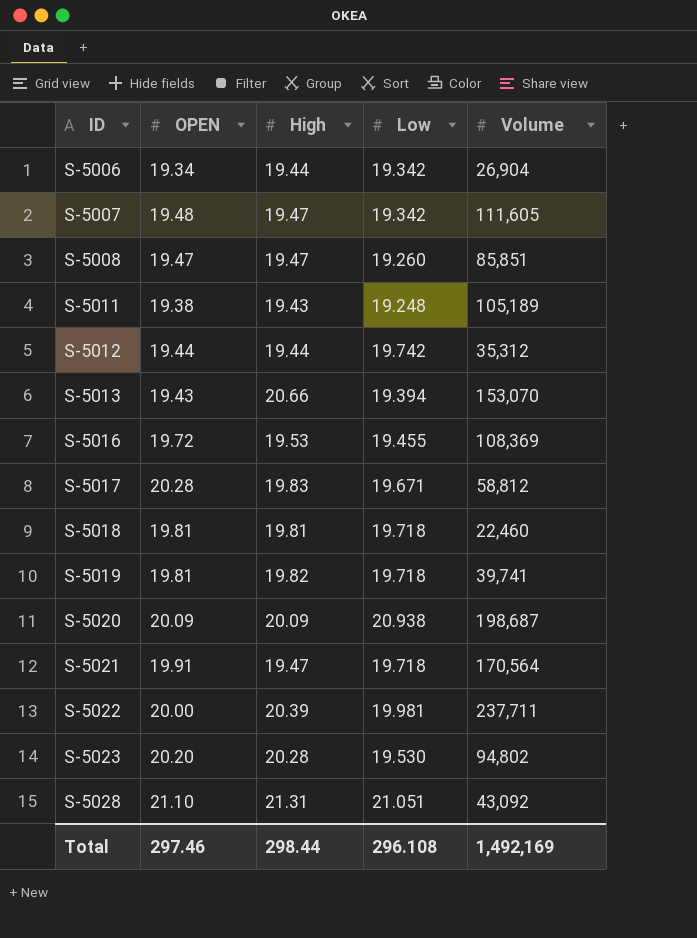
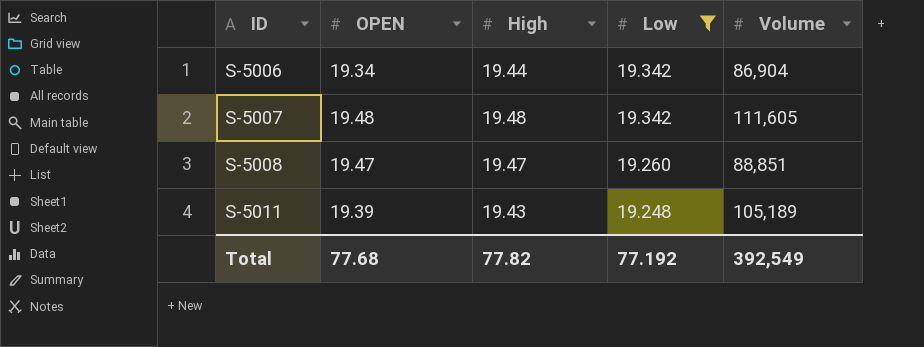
filter: none -> Low <= 19.342
S-5006 | Volume: 26,904 -> 86,904
S-5007 | High: 19.47 -> 19.48
S-5008 | Volume: 85,851 -> 88,851
S-5011 | OPEN: 19.38 -> 19.39
Total | OPEN: 297.46 -> 77.68
Total | High: 298.44 -> 77.82
Total | Low: 296.108 -> 77.192
Total | Volume: 1,492,169 -> 392,549

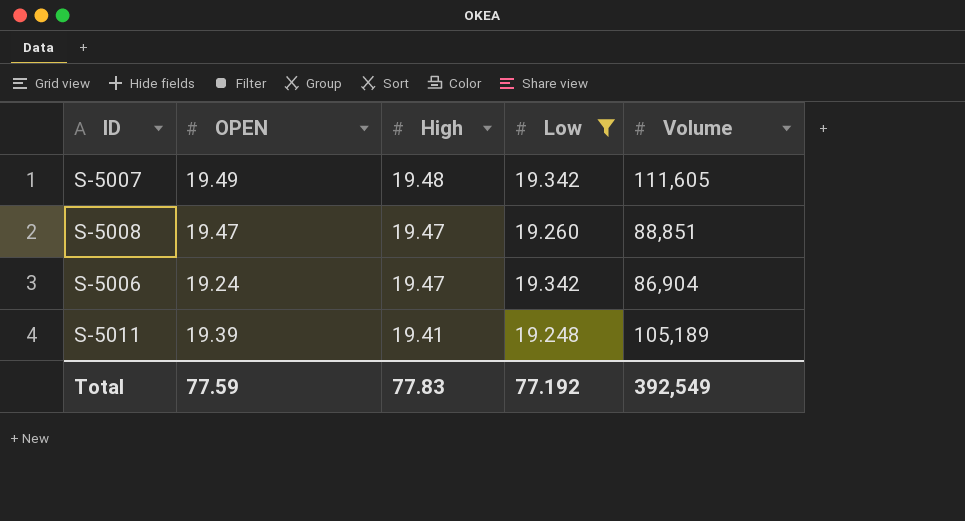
row order: ID ascending -> High descending
S-5007 | OPEN: 19.48 -> 19.49
S-5006 | OPEN: 19.34 -> 19.24
S-5006 | High: 19.44 -> 19.47
S-5011 | High: 19.43 -> 19.41
Total | OPEN: 77.68 -> 77.59
Total | High: 77.82 -> 77.83

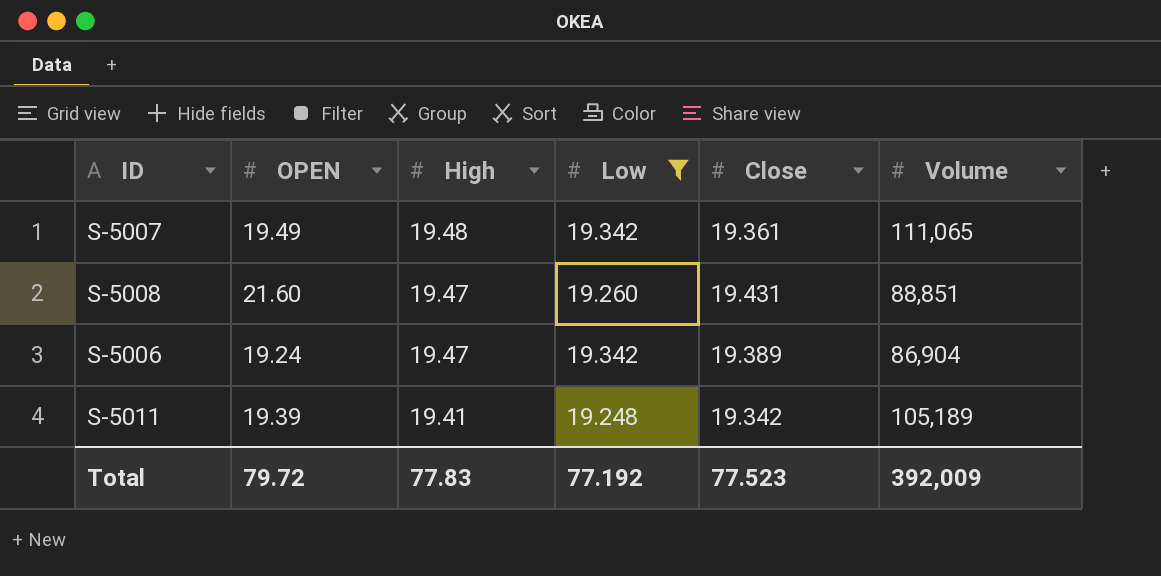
column Close | position: none -> 5
S-5007 | Volume: 111,605 -> 111,065
S-5008 | OPEN: 19.47 -> 21.60
Total | OPEN: 77.59 -> 79.72
Total | Volume: 392,549 -> 392,009

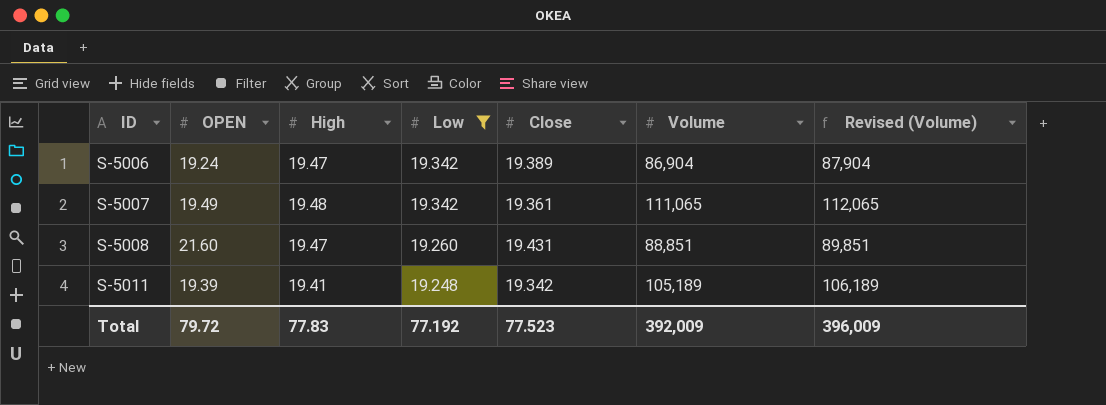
row order: High descending -> ID ascending
column Revised (Volume) | formula: none -> [Volume] + 1000

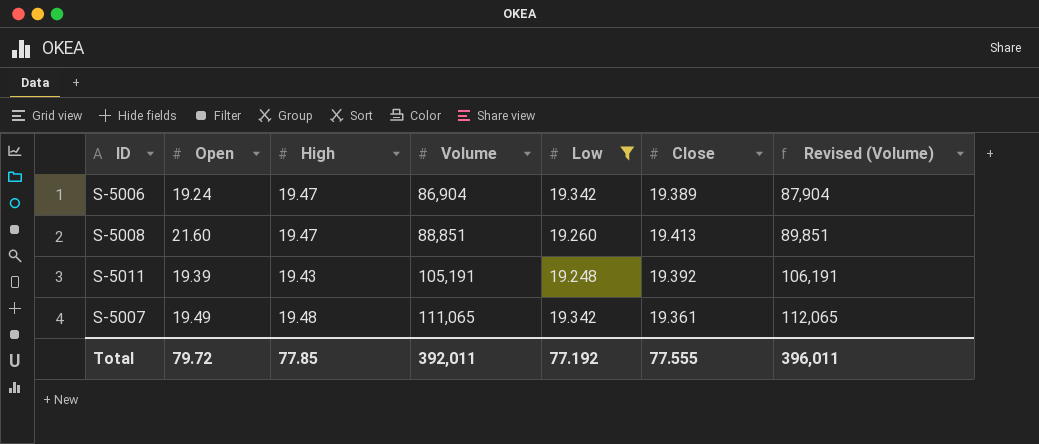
row order: ID ascending -> Volume ascending
column name: OPEN -> Open
column Volume | position: 6 -> 4
S-5008 | Close: 19.431 -> 19.413
S-5011 | High: 19.41 -> 19.43
S-5011 | Volume: 105,189 -> 105,191
S-5011 | Close: 19.342 -> 19.392
S-5011 | Revised (Volume): 106,189 -> 106,191
Total | High: 77.83 -> 77.85
Total | Volume: 392,009 -> 392,011
Total | Close: 77.523 -> 77.555
Total | Revised (Volume): 396,009 -> 396,011

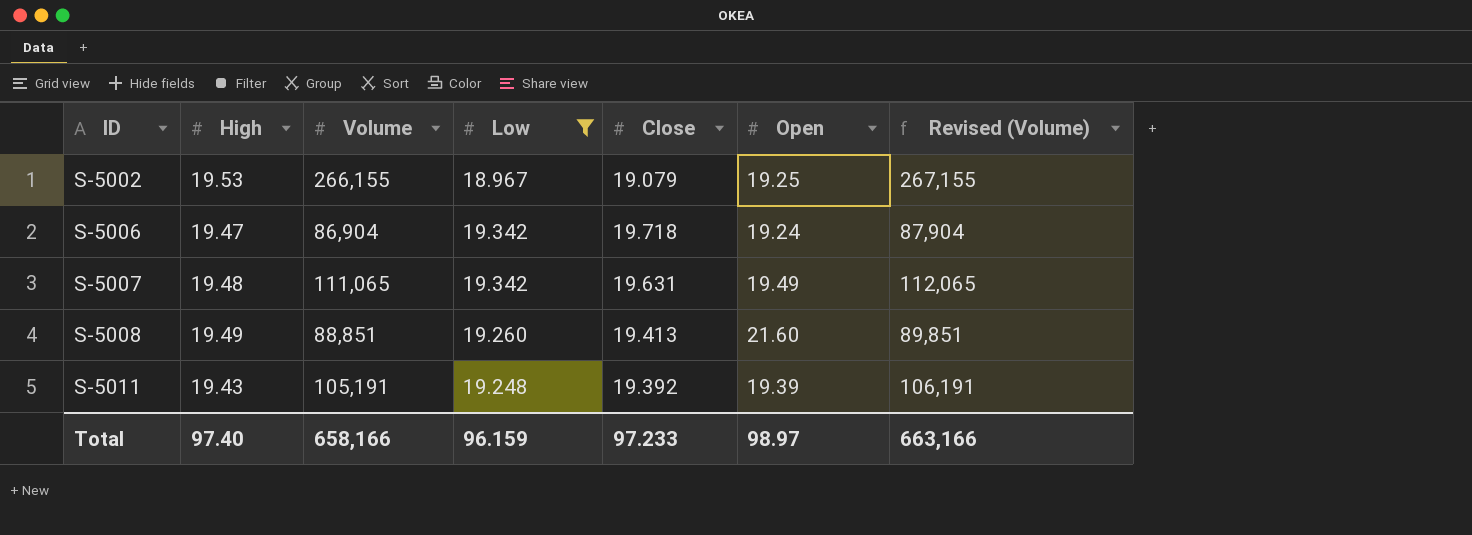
row order: Volume ascending -> ID ascending
column Open | position: 2 -> 6
row S-5002: none -> 19.53 | 266,155 | 18.967 | 19.079 | 19.25 | 267,155
S-5006 | Close: 19.389 -> 19.718
S-5007 | Close: 19.361 -> 19.631
S-5008 | High: 19.47 -> 19.49
Total | High: 77.85 -> 97.40
Total | Volume: 392,011 -> 658,166
Total | Low: 77.192 -> 96.159
Total | Close: 77.555 -> 97.233
Total | Open: 79.72 -> 98.97
Total | Revised (Volume): 396,011 -> 663,166

